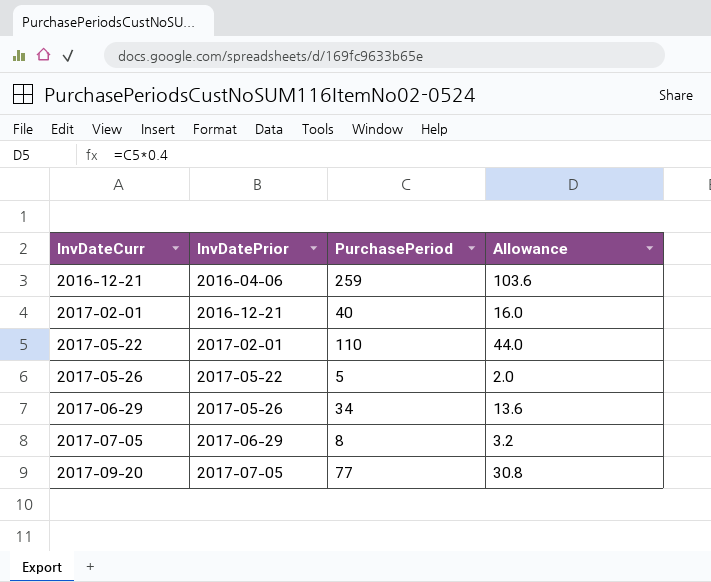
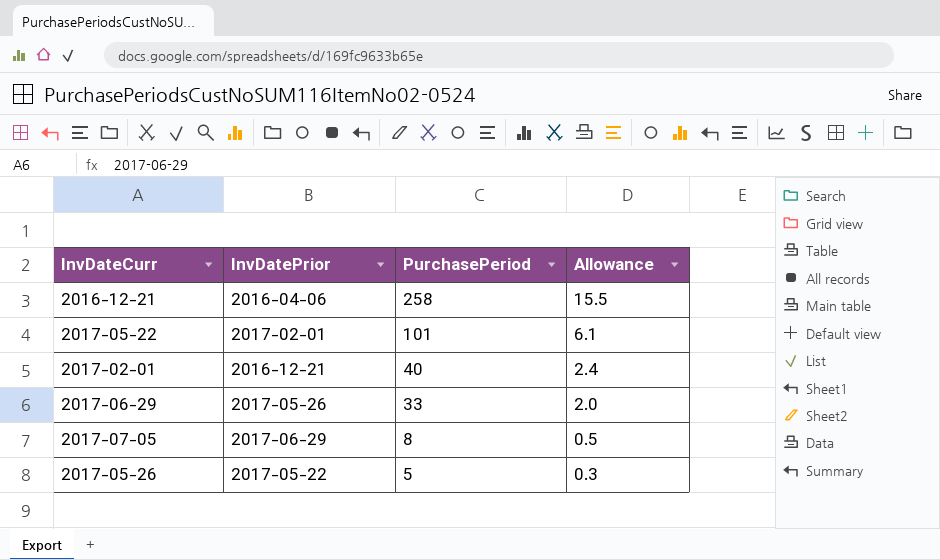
row order: InvDateCurr ascending -> PurchasePeriod descending
column Allowance | formula: [PurchasePeriod] * 0.4 -> [PurchasePeriod] * 0.06
row 2017-09-20: 2017-07-05 | 77 | 30.8 -> none
2016-12-21 | PurchasePeriod: 259 -> 258
2017-05-22 | PurchasePeriod: 110 -> 101
2017-06-29 | PurchasePeriod: 34 -> 33

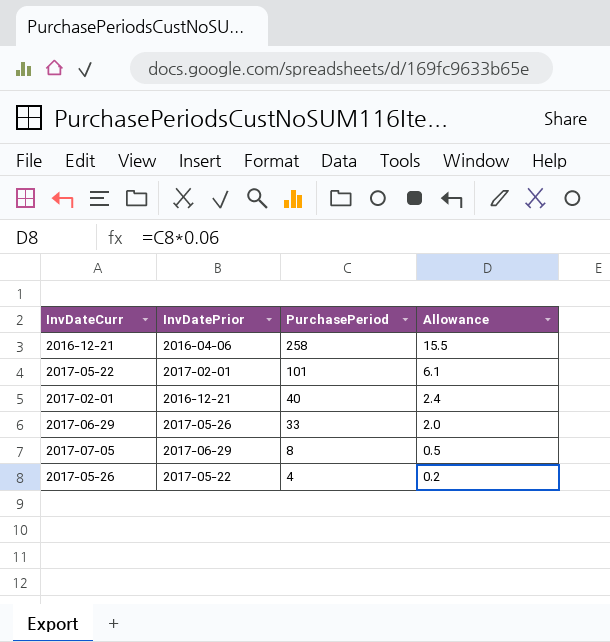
2017-05-26 | PurchasePeriod: 5 -> 4
2017-05-26 | Allowance: 0.3 -> 0.2

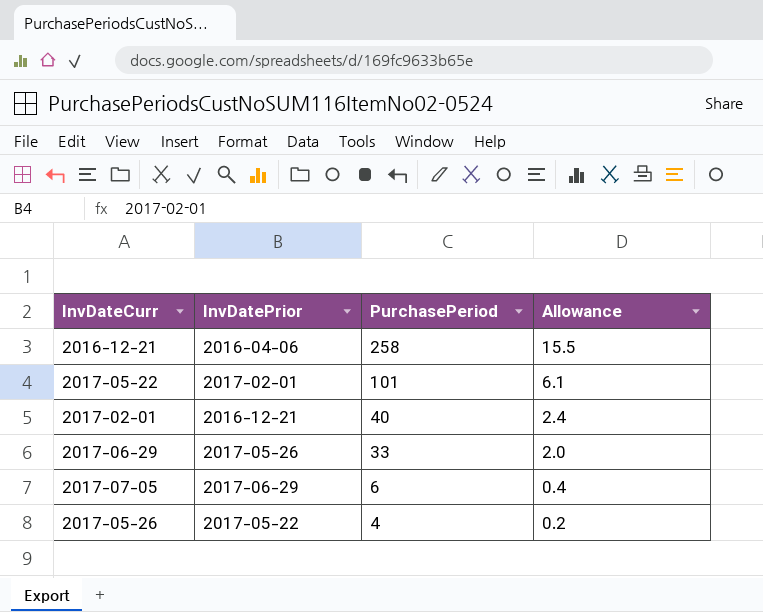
2017-07-05 | PurchasePeriod: 8 -> 6
2017-07-05 | Allowance: 0.5 -> 0.4

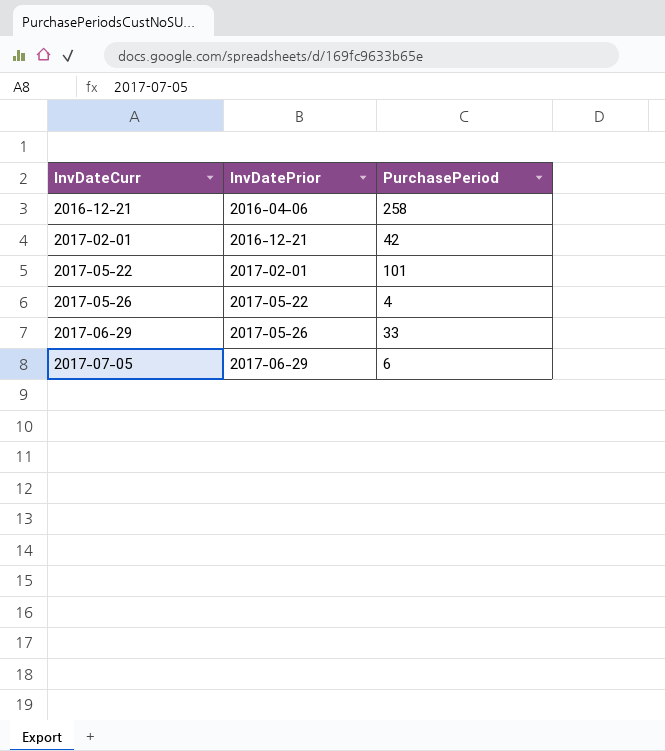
row order: PurchasePeriod descending -> InvDateCurr ascending
column Allowance | formula: [PurchasePeriod] * 0.06 -> none
2017-02-01 | PurchasePeriod: 40 -> 42

